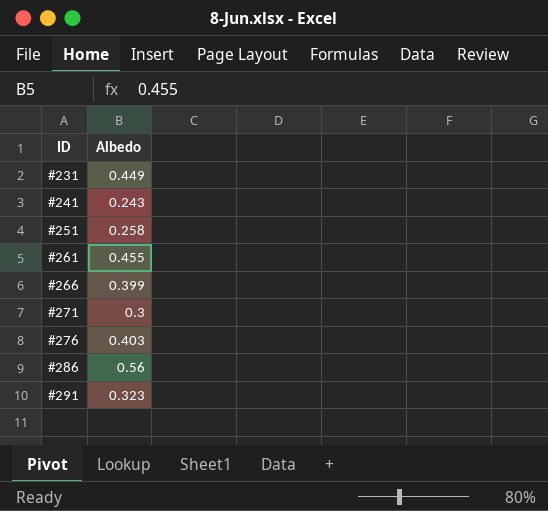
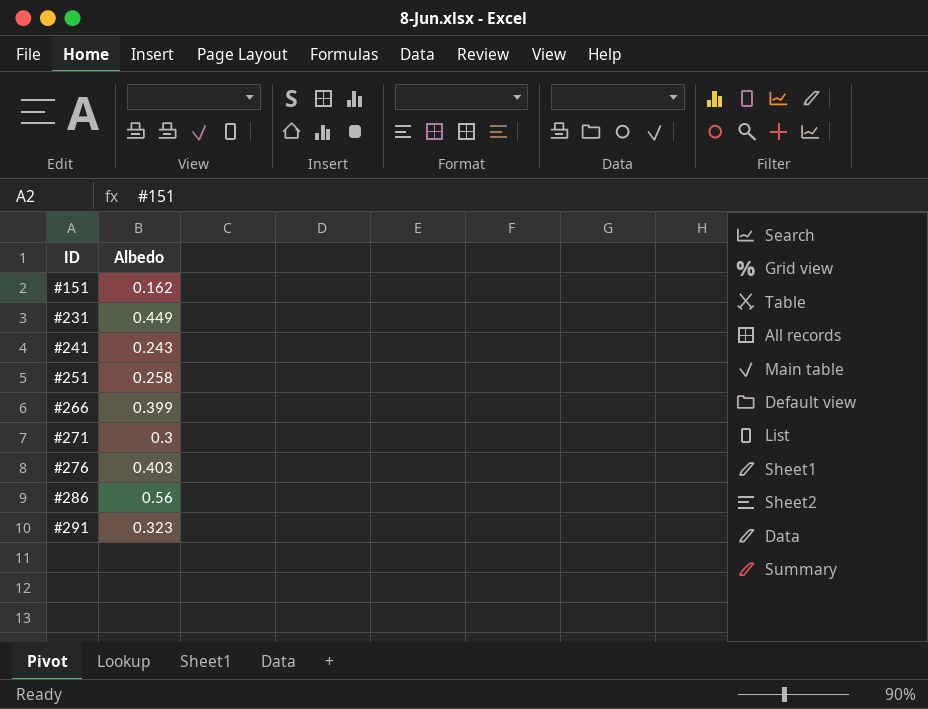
row #261: 0.455 -> none
row #151: none -> 0.162

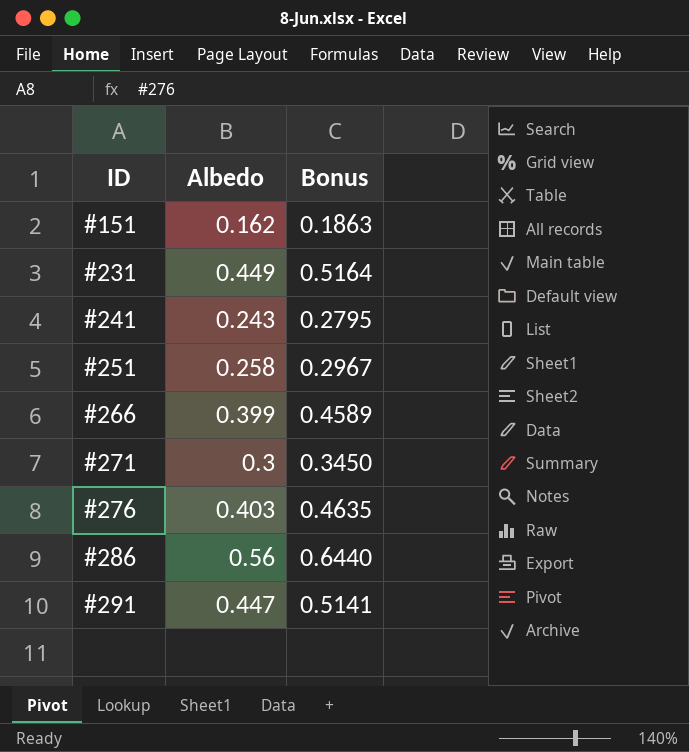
column Bonus | formula: none -> [Albedo] * 1.15
#291 | Albedo: 0.323 -> 0.447

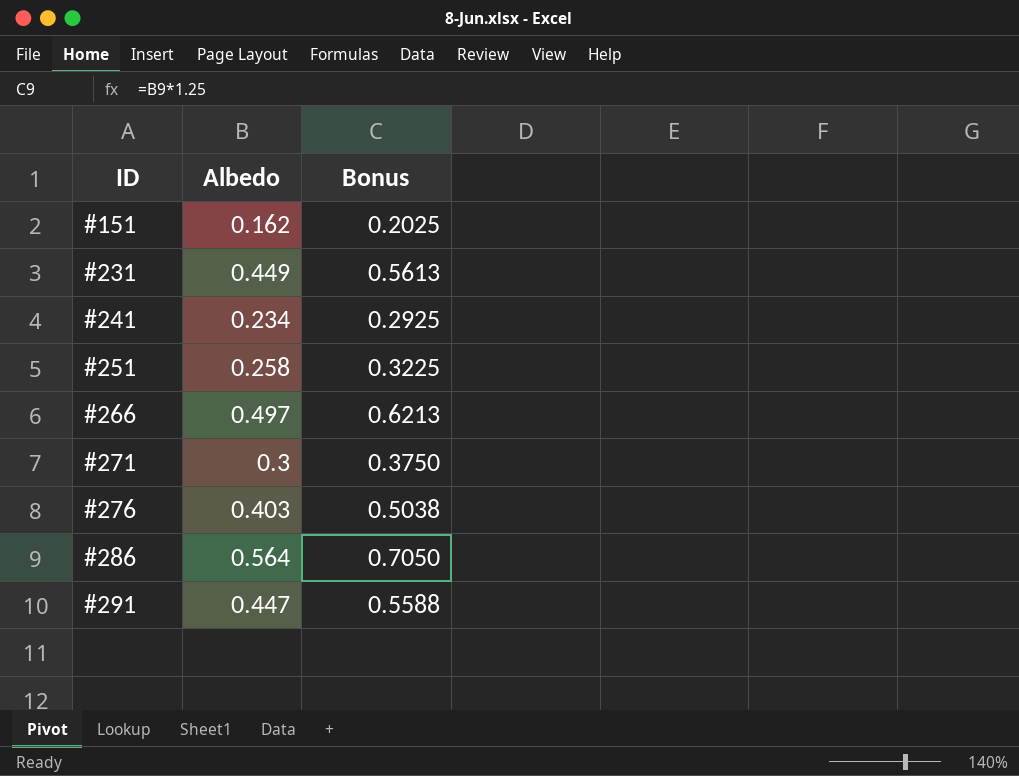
column Bonus | formula: [Albedo] * 1.15 -> [Albedo] * 1.25
#241 | Albedo: 0.243 -> 0.234
#266 | Albedo: 0.399 -> 0.497
#286 | Albedo: 0.56 -> 0.564

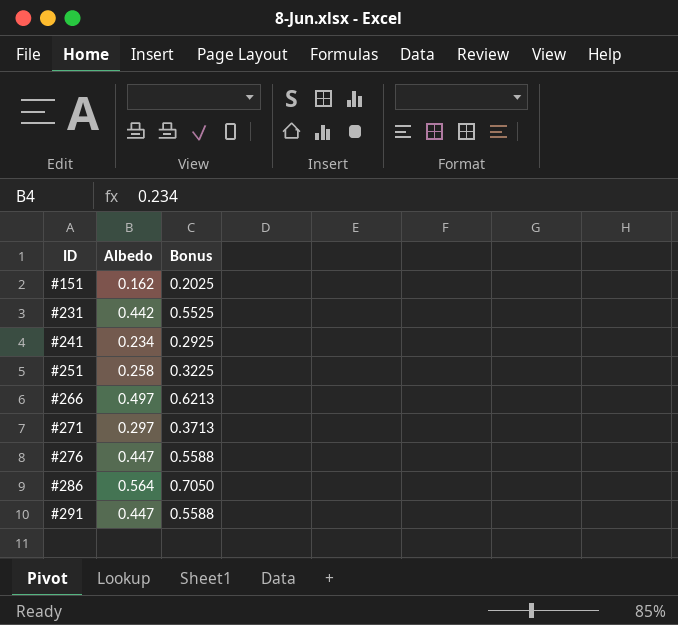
#231 | Albedo: 0.449 -> 0.442
#231 | Bonus: 0.5613 -> 0.5525
#271 | Albedo: 0.3 -> 0.297
#271 | Bonus: 0.3750 -> 0.3713
#276 | Albedo: 0.403 -> 0.447
#276 | Bonus: 0.5038 -> 0.5588

